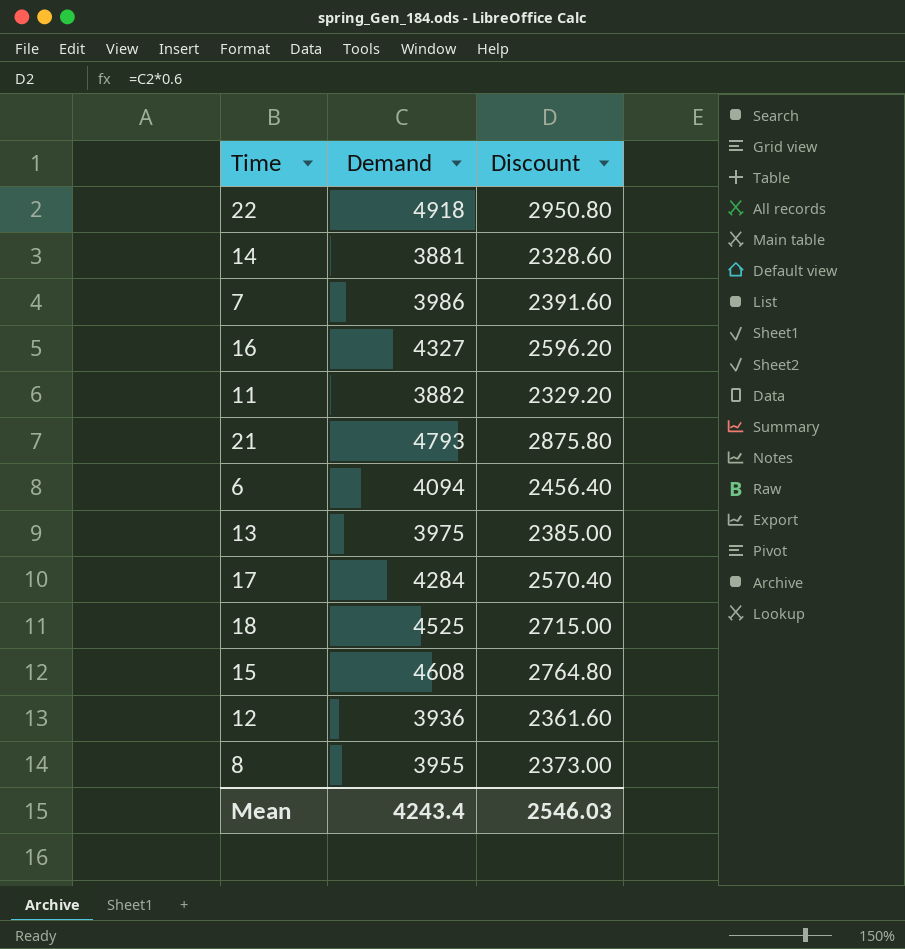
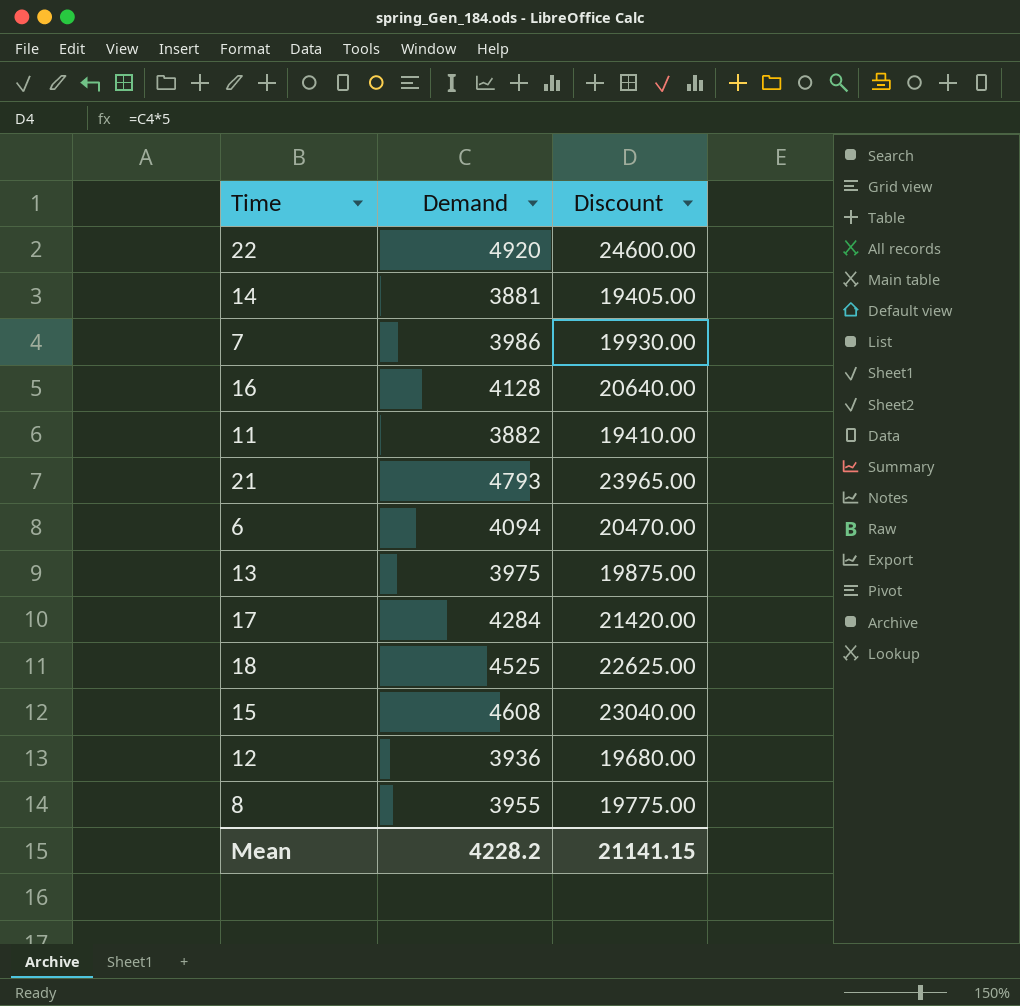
column Discount | formula: [Demand] * 0.6 -> [Demand] * 5
22 | Demand: 4918 -> 4920
16 | Demand: 4327 -> 4128
Mean | Demand: 4243.4 -> 4228.2
Mean | Discount: 2546.03 -> 21141.15

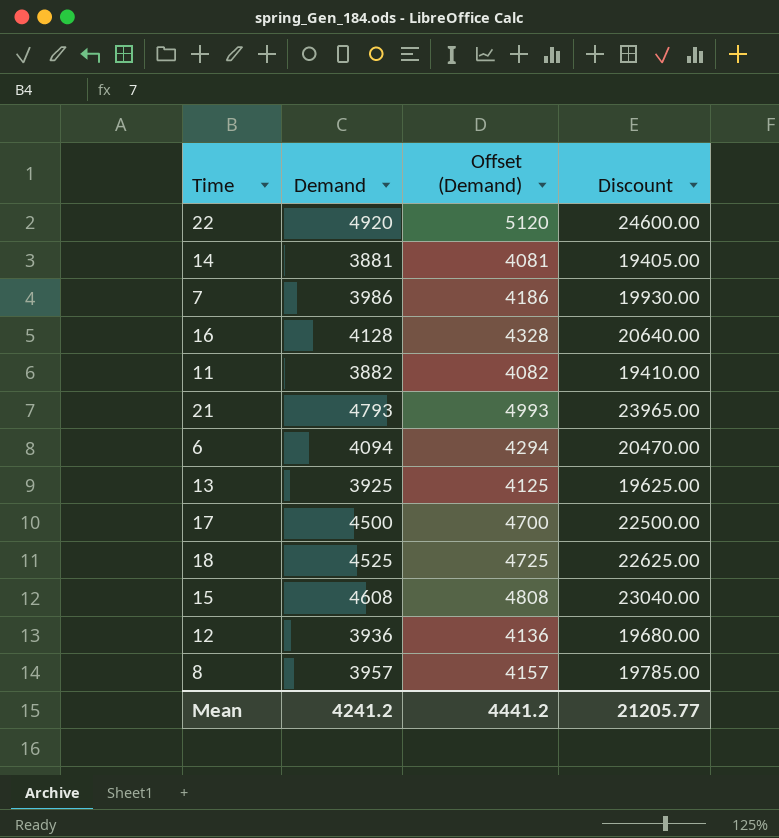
column Offset (Demand) | formula: none -> [Demand] + 200
13 | Demand: 3975 -> 3925
13 | Discount: 19875.00 -> 19625.00
17 | Demand: 4284 -> 4500
17 | Discount: 21420.00 -> 22500.00
8 | Demand: 3955 -> 3957
8 | Discount: 19775.00 -> 19785.00
Mean | Demand: 4228.2 -> 4241.2
Mean | Discount: 21141.15 -> 21205.77

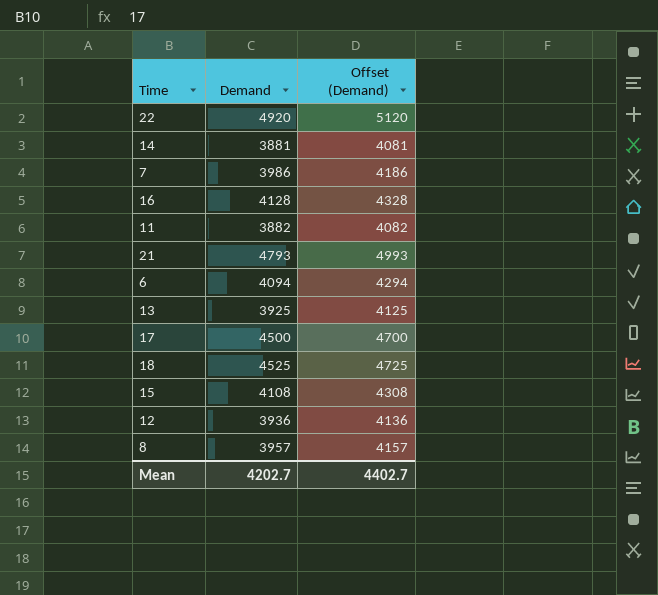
column Discount | formula: [Demand] * 5 -> none
15 | Demand: 4608 -> 4108
15 | Offset (Demand): 4808 -> 4308
Mean | Demand: 4241.2 -> 4202.7
Mean | Offset (Demand): 4441.2 -> 4402.7

